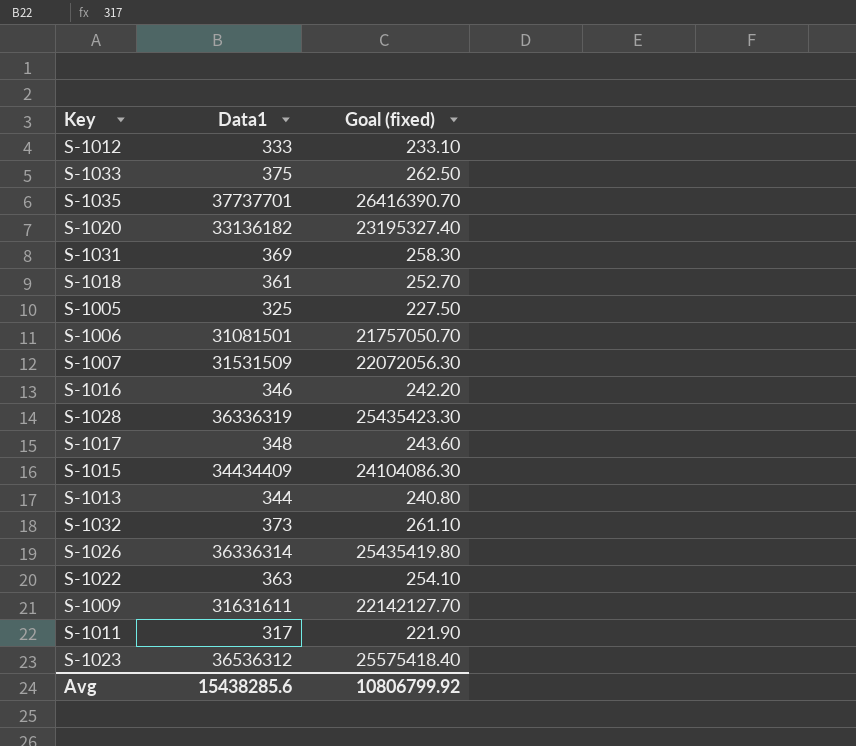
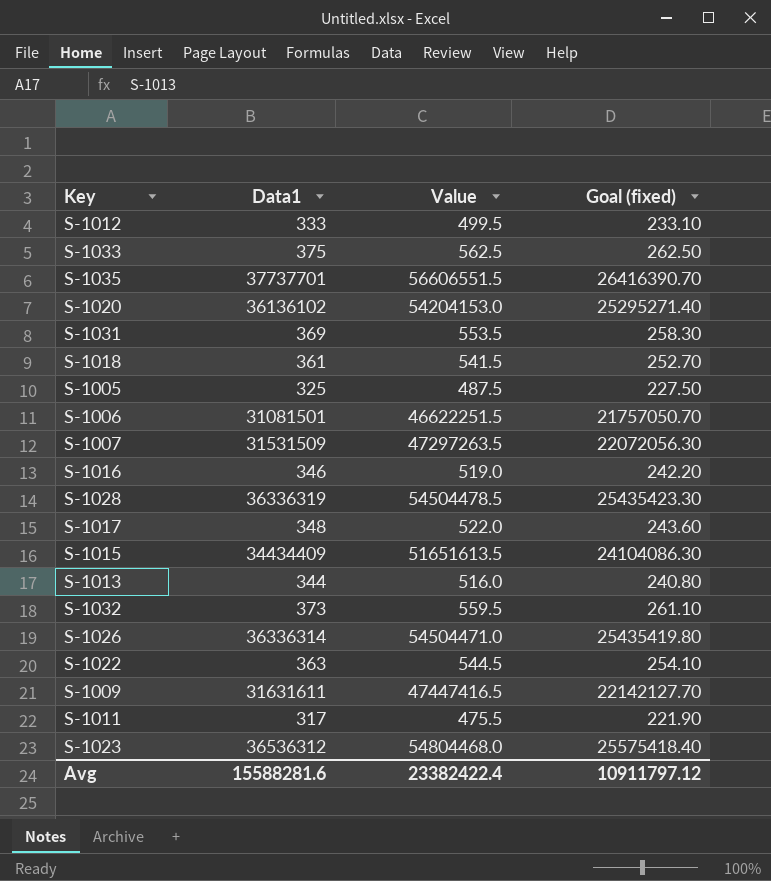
column Value | formula: none -> [Data1] * 1.5
S-1020 | Data1: 33136182 -> 36136102
S-1020 | Goal (fixed): 23195327.40 -> 25295271.40
Avg | Data1: 15438285.6 -> 15588281.6
Avg | Goal (fixed): 10806799.92 -> 10911797.12

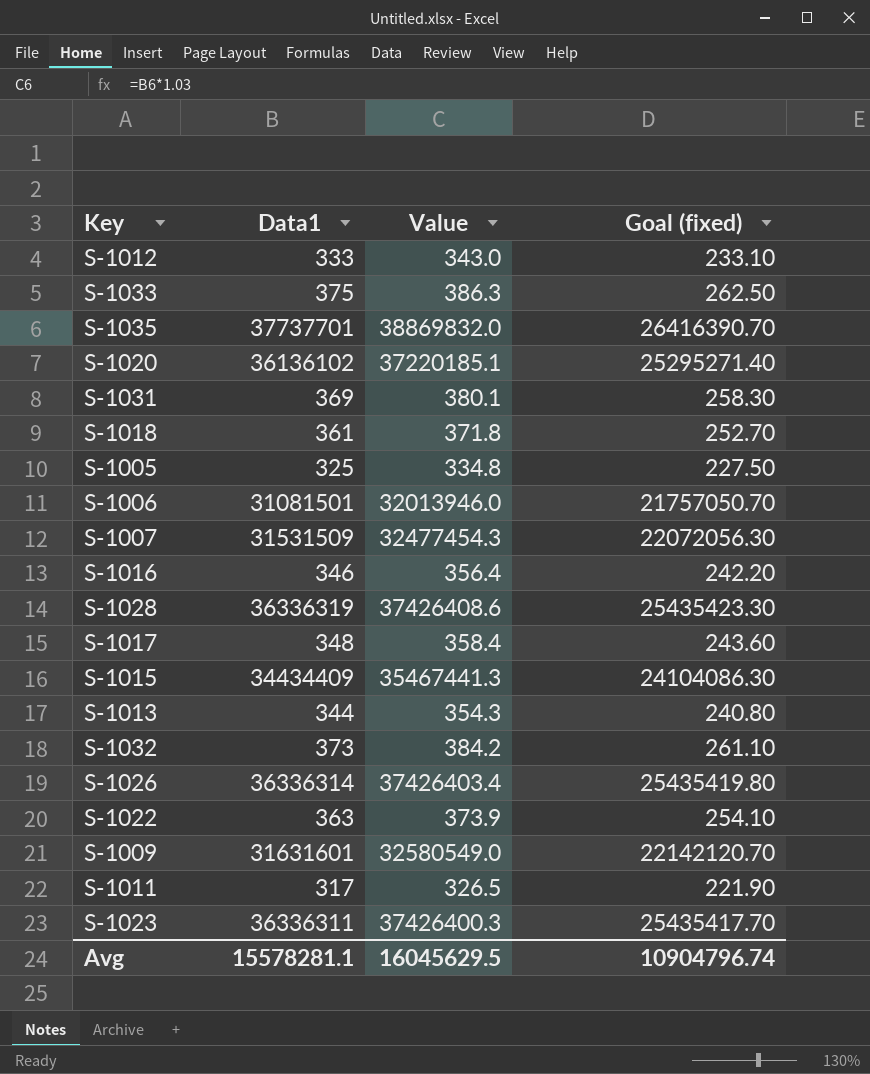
column Value | formula: [Data1] * 1.5 -> [Data1] * 1.03
S-1009 | Data1: 31631611 -> 31631601
S-1009 | Goal (fixed): 22142127.70 -> 22142120.70
S-1023 | Data1: 36536312 -> 36336311
S-1023 | Goal (fixed): 25575418.40 -> 25435417.70
Avg | Data1: 15588281.6 -> 15578281.1
Avg | Value: 23382422.4 -> 16045629.5
Avg | Goal (fixed): 10911797.12 -> 10904796.74

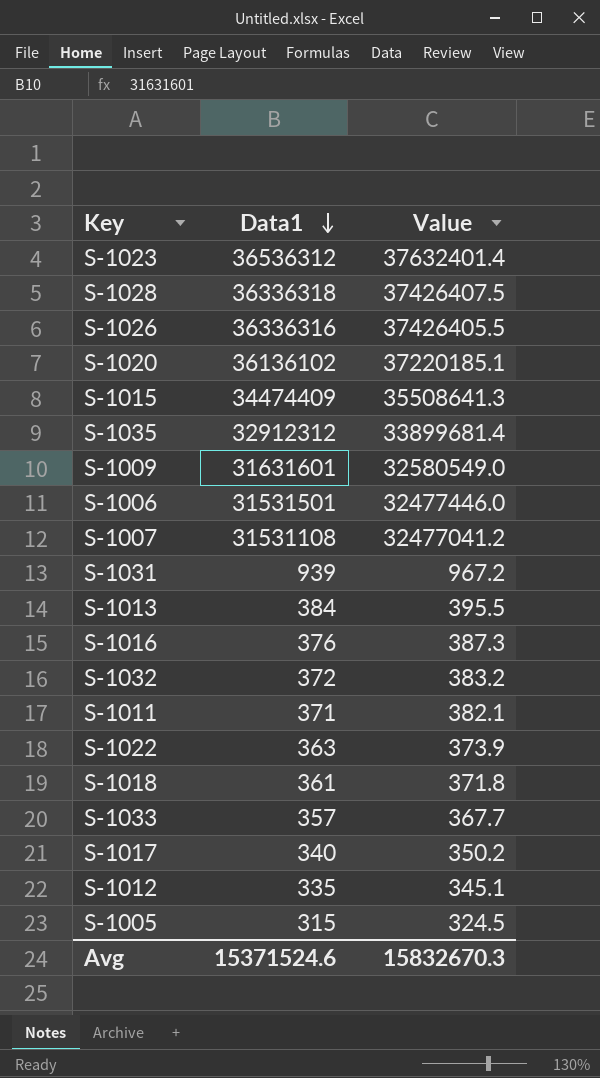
row order: none -> Data1 descending
column Goal (fixed) | formula: [Data1] * 0.7 -> none
S-1023 | Data1: 36336311 -> 36536312
S-1023 | Value: 37426400.3 -> 37632401.4
S-1028 | Data1: 36336319 -> 36336318
S-1028 | Value: 37426408.6 -> 37426407.5
S-1026 | Data1: 36336314 -> 36336316
S-1026 | Value: 37426403.4 -> 37426405.5
S-1015 | Data1: 34434409 -> 34474409
S-1015 | Value: 35467441.3 -> 35508641.3
S-1035 | Data1: 37737701 -> 32912312
S-1035 | Value: 38869832.0 -> 33899681.4
S-1006 | Data1: 31081501 -> 31531501
S-1006 | Value: 32013946.0 -> 32477446.0
S-1007 | Data1: 31531509 -> 31531108
S-1007 | Value: 32477454.3 -> 32477041.2
S-1031 | Data1: 369 -> 939
S-1031 | Value: 380.1 -> 967.2
S-1013 | Data1: 344 -> 384
S-1013 | Value: 354.3 -> 395.5
S-1016 | Data1: 346 -> 376
S-1016 | Value: 356.4 -> 387.3
S-1032 | Data1: 373 -> 372
S-1032 | Value: 384.2 -> 383.2
S-1011 | Data1: 317 -> 371
S-1011 | Value: 326.5 -> 382.1
S-1033 | Data1: 375 -> 357
S-1033 | Value: 386.3 -> 367.7
S-1017 | Data1: 348 -> 340
S-1017 | Value: 358.4 -> 350.2
S-1012 | Data1: 333 -> 335
S-1012 | Value: 343.0 -> 345.1
S-1005 | Data1: 325 -> 315
S-1005 | Value: 334.8 -> 324.5
Avg | Data1: 15578281.1 -> 15371524.6
Avg | Value: 16045629.5 -> 15832670.3

